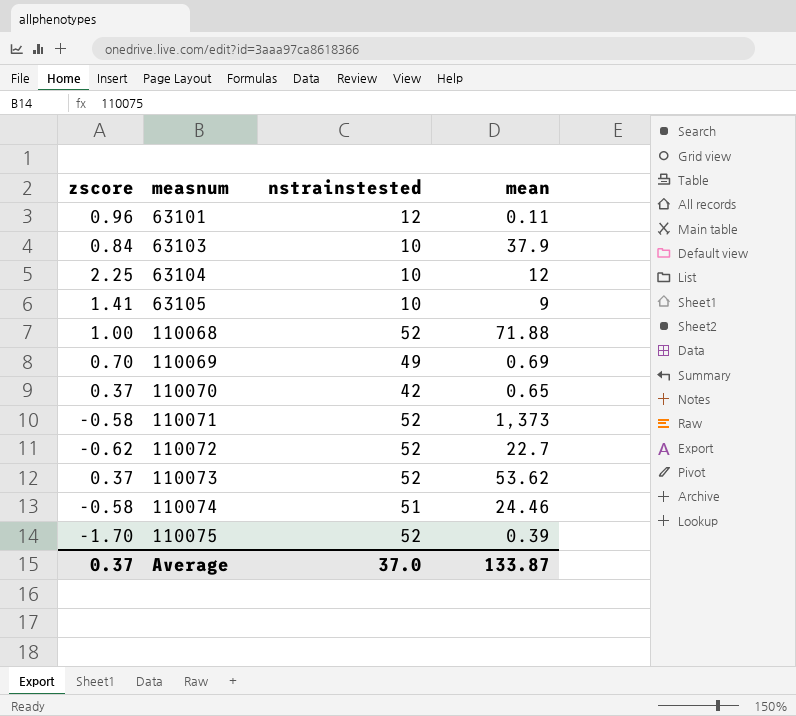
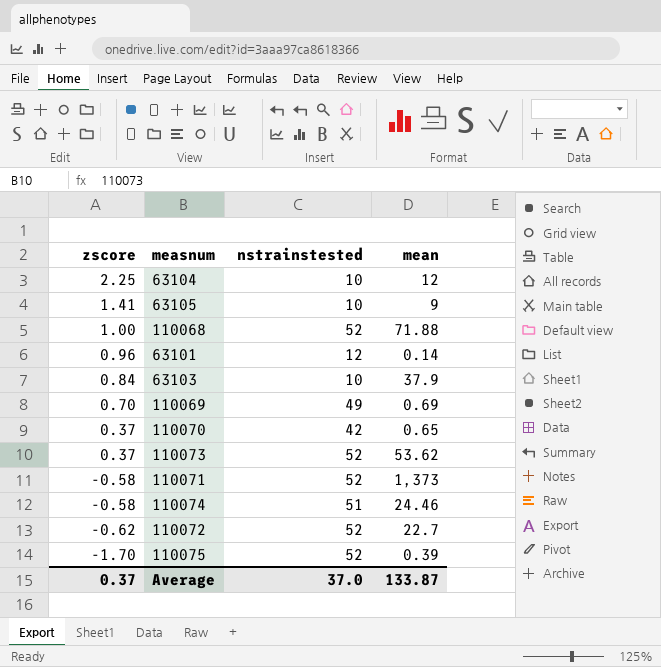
row order: measnum ascending -> zscore descending
63101 | mean: 0.11 -> 0.14

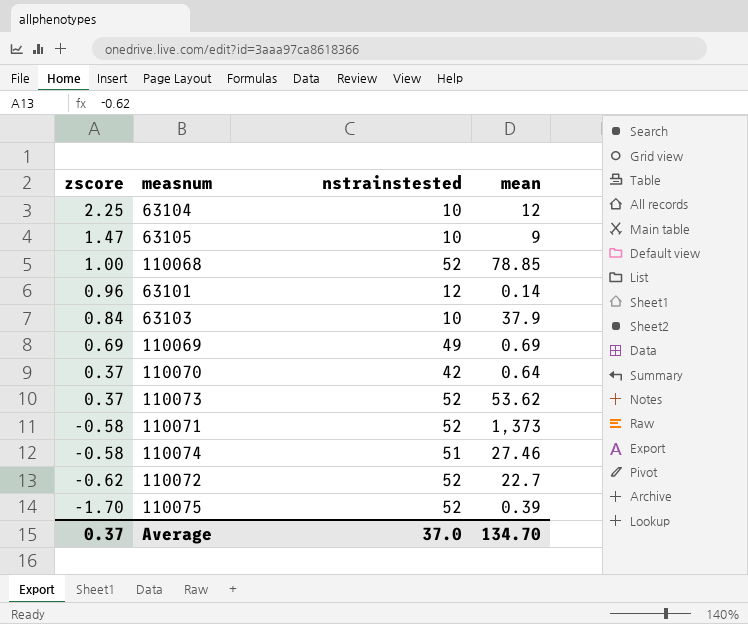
63105 | zscore: 1.41 -> 1.47
110068 | mean: 71.88 -> 78.85
110069 | zscore: 0.70 -> 0.69
110070 | mean: 0.65 -> 0.64
110074 | mean: 24.46 -> 27.46
Average | mean: 133.87 -> 134.70

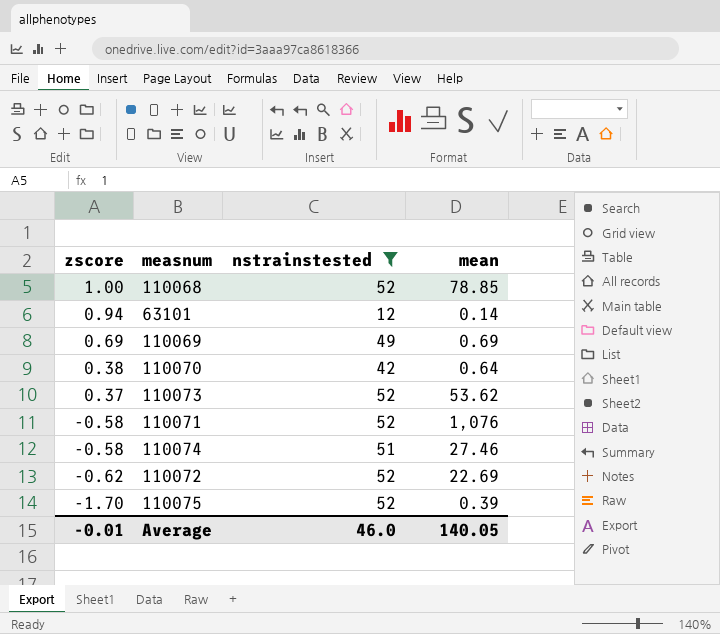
filter: none -> nstrainstested != 10
63101 | zscore: 0.96 -> 0.94
110070 | zscore: 0.37 -> 0.38
110071 | mean: 1,373 -> 1,076
110072 | mean: 22.7 -> 22.69
Average | zscore: 0.37 -> -0.01
Average | nstrainstested: 37.0 -> 46.0
Average | mean: 134.70 -> 140.05

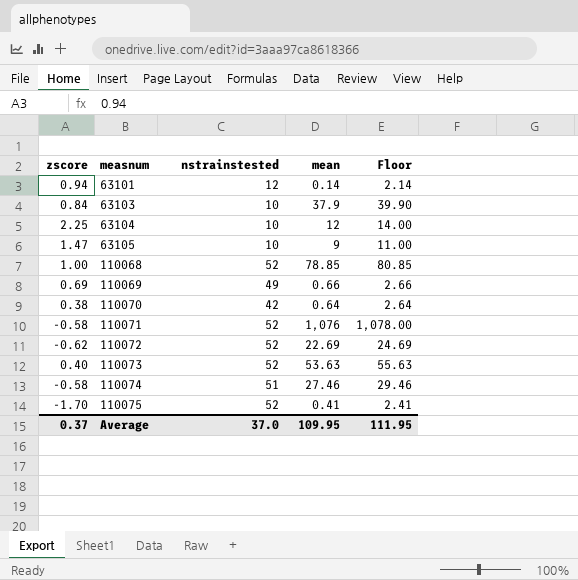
filter: nstrainstested != 10 -> none
row order: zscore descending -> measnum ascending
column Floor | formula: none -> [mean] + 2
110069 | mean: 0.69 -> 0.66
110073 | zscore: 0.37 -> 0.40
110073 | mean: 53.62 -> 53.63
110075 | mean: 0.39 -> 0.41
Average | zscore: -0.01 -> 0.37
Average | nstrainstested: 46.0 -> 37.0
Average | mean: 140.05 -> 109.95

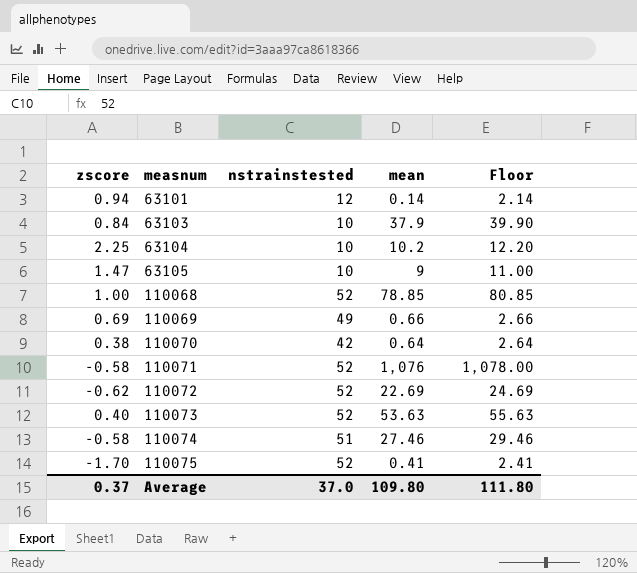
63104 | mean: 12 -> 10.2
63104 | Floor: 14.00 -> 12.20
Average | mean: 109.95 -> 109.80
Average | Floor: 111.95 -> 111.80

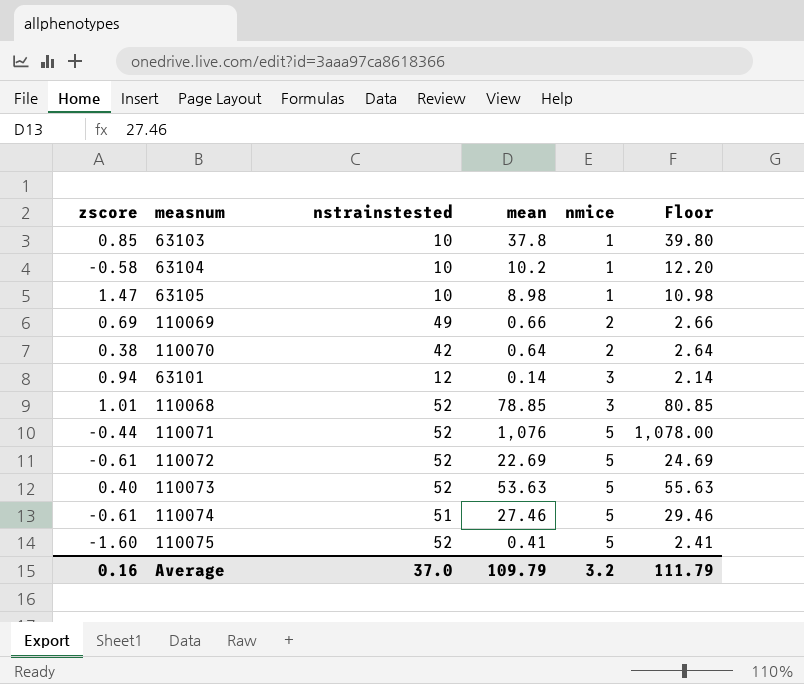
row order: measnum ascending -> nmice ascending
column nmice | position: none -> 5
63103 | zscore: 0.84 -> 0.85
63103 | mean: 37.9 -> 37.8
63103 | Floor: 39.90 -> 39.80
63104 | zscore: 2.25 -> -0.58
63105 | mean: 9 -> 8.98
63105 | Floor: 11.00 -> 10.98
110068 | zscore: 1.00 -> 1.01
110071 | zscore: -0.58 -> -0.44
110072 | zscore: -0.62 -> -0.61
110074 | zscore: -0.58 -> -0.61
110075 | zscore: -1.70 -> -1.60
Average | zscore: 0.37 -> 0.16
Average | mean: 109.80 -> 109.79
Average | Floor: 111.80 -> 111.79

